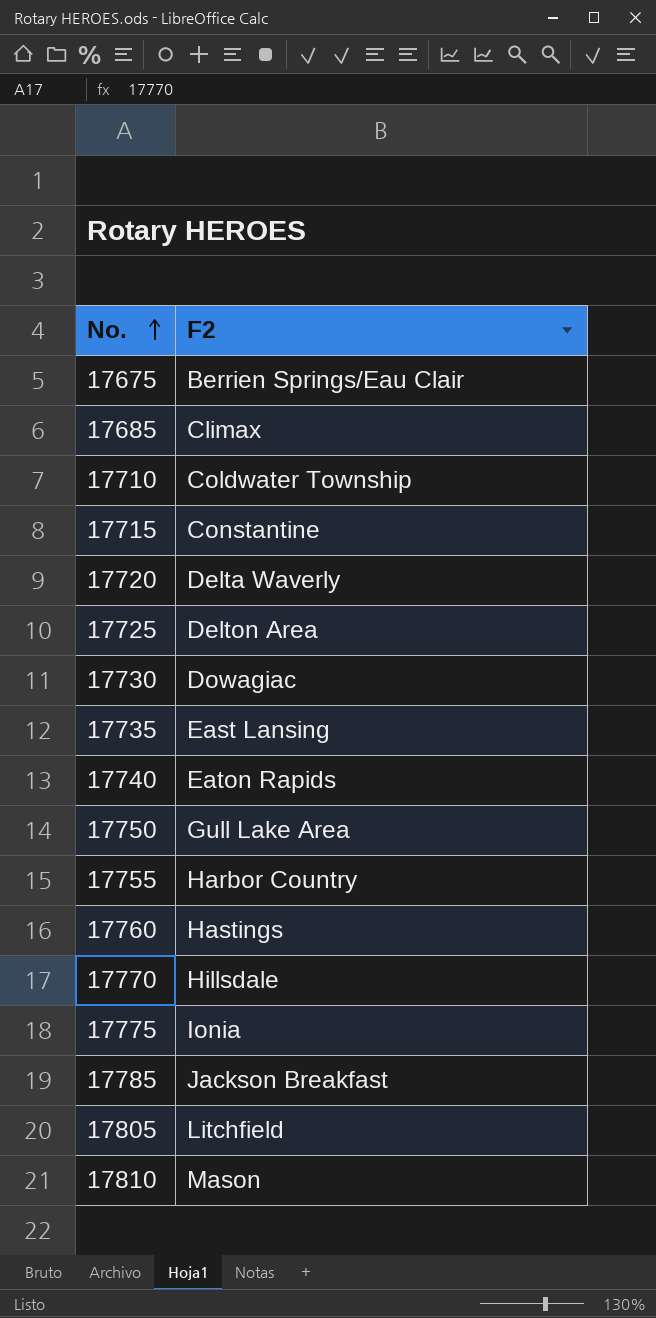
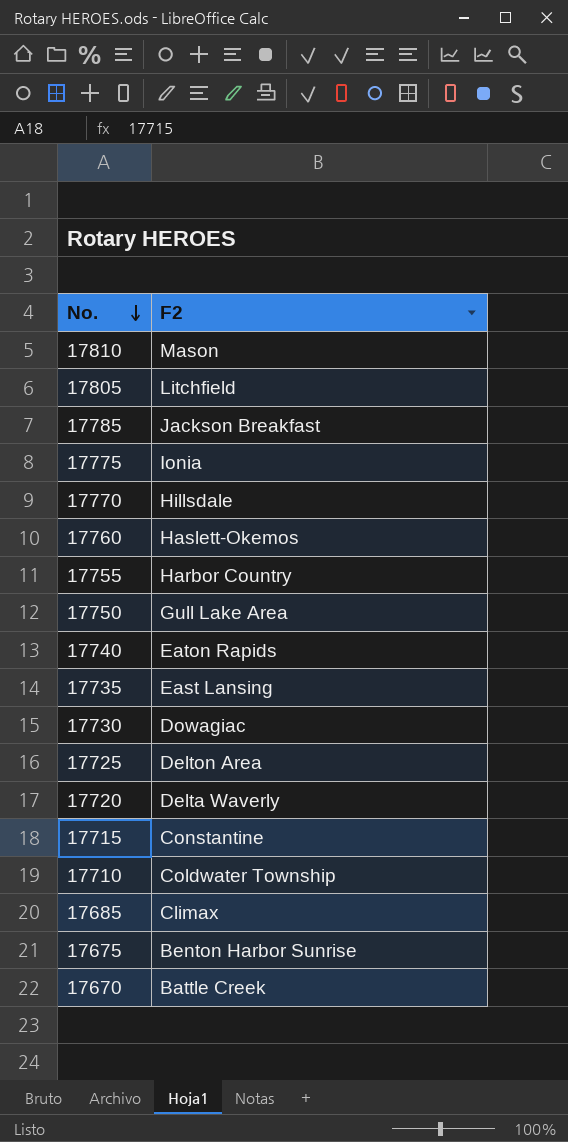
row order: No. ascending -> No. descending
17760 | F2: Hastings -> Haslett-Okemos
17675 | F2: Berrien Springs/Eau Clair -> Benton Harbor Sunrise
row 17670: none -> Battle Creek

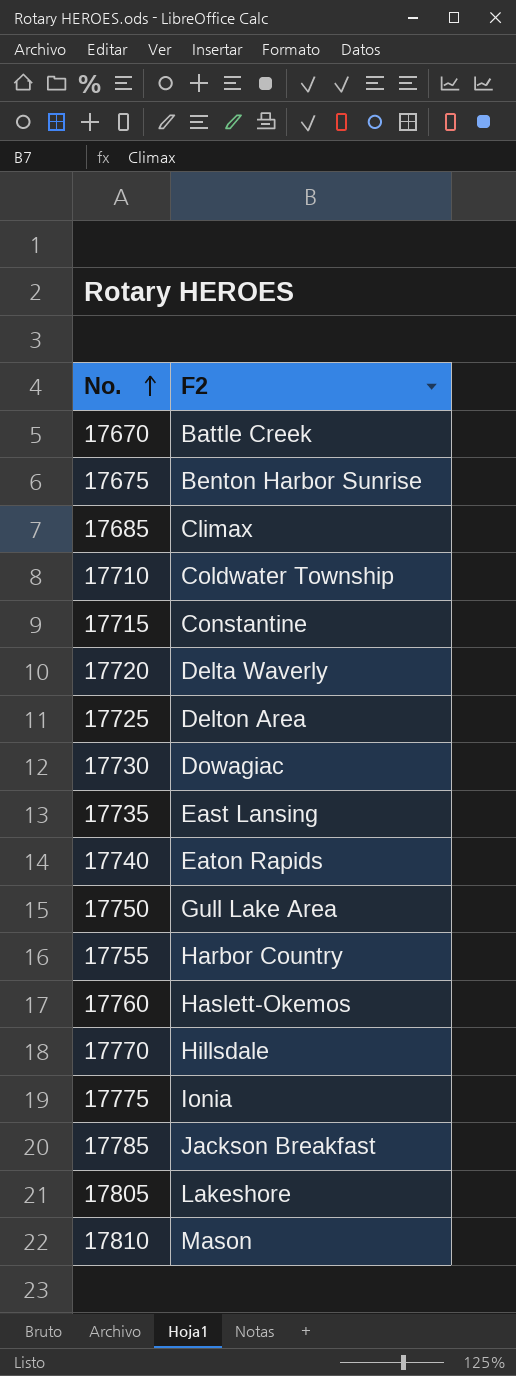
row order: No. descending -> No. ascending
17805 | F2: Litchfield -> Lakeshore

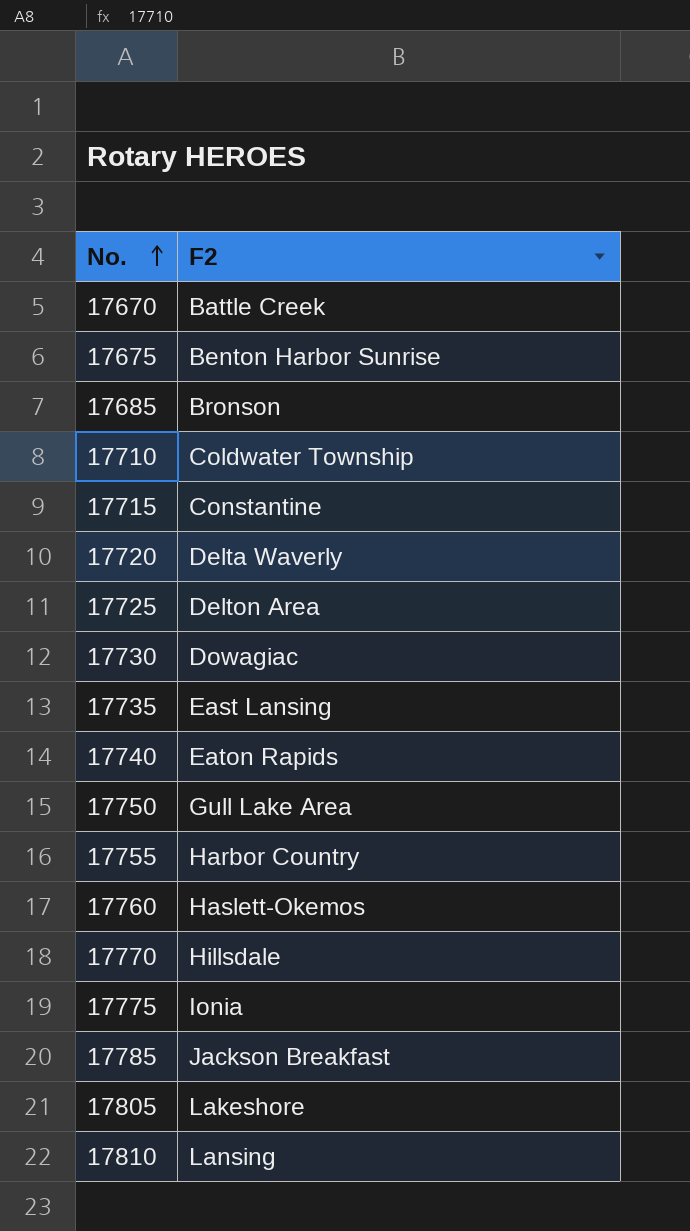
17685 | F2: Climax -> Bronson
17810 | F2: Mason -> Lansing

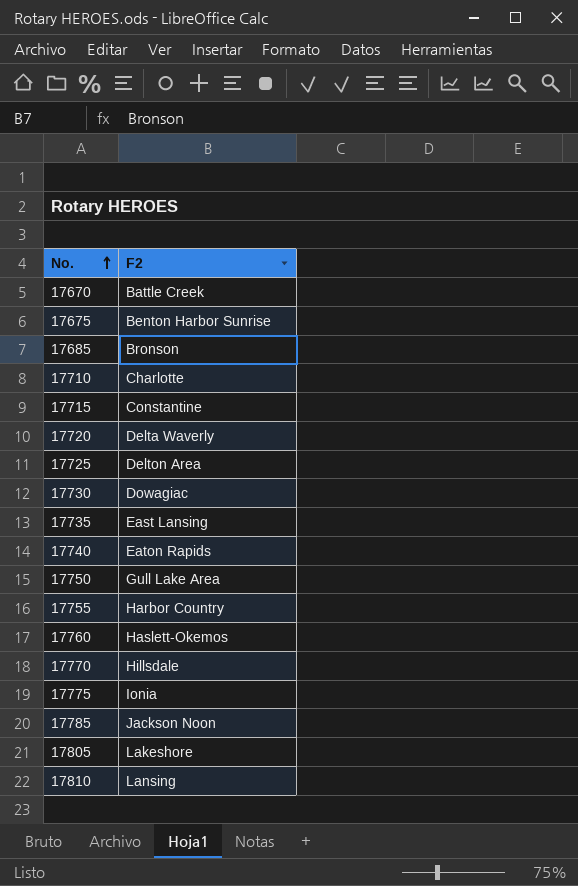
17710 | F2: Coldwater Township -> Charlotte
17785 | F2: Jackson Breakfast -> Jackson Noon

